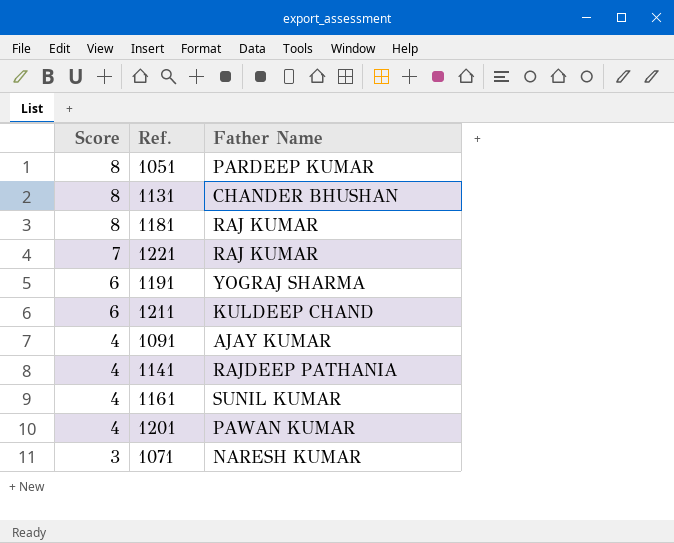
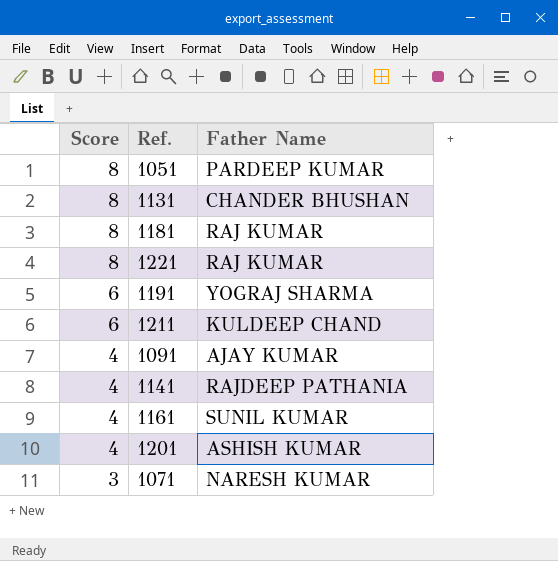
1221 | Score: 7 -> 8
1201 | Father Name: PAWAN KUMAR -> ASHISH KUMAR

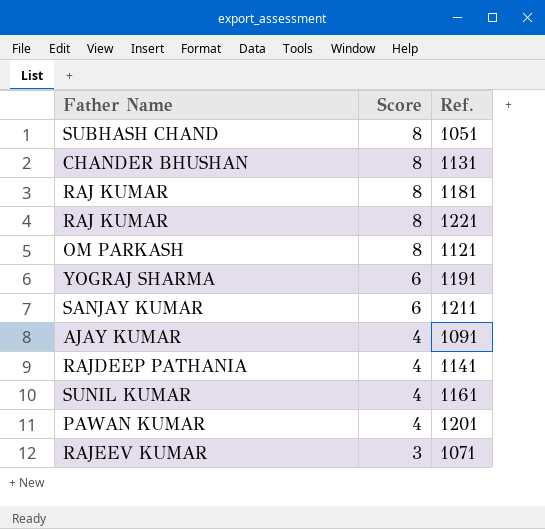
column Father Name | position: 3 -> 1
1051 | Father Name: PARDEEP KUMAR -> SUBHASH CHAND
row 1121: none -> OM PARKASH | 8
1211 | Father Name: KULDEEP CHAND -> SANJAY KUMAR
1201 | Father Name: ASHISH KUMAR -> PAWAN KUMAR
1071 | Father Name: NARESH KUMAR -> RAJEEV KUMAR

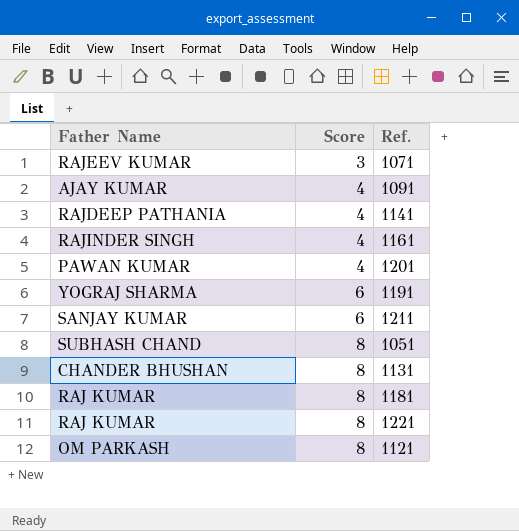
row order: Score descending -> Score ascending
1161 | Father Name: SUNIL KUMAR -> RAJINDER SINGH

